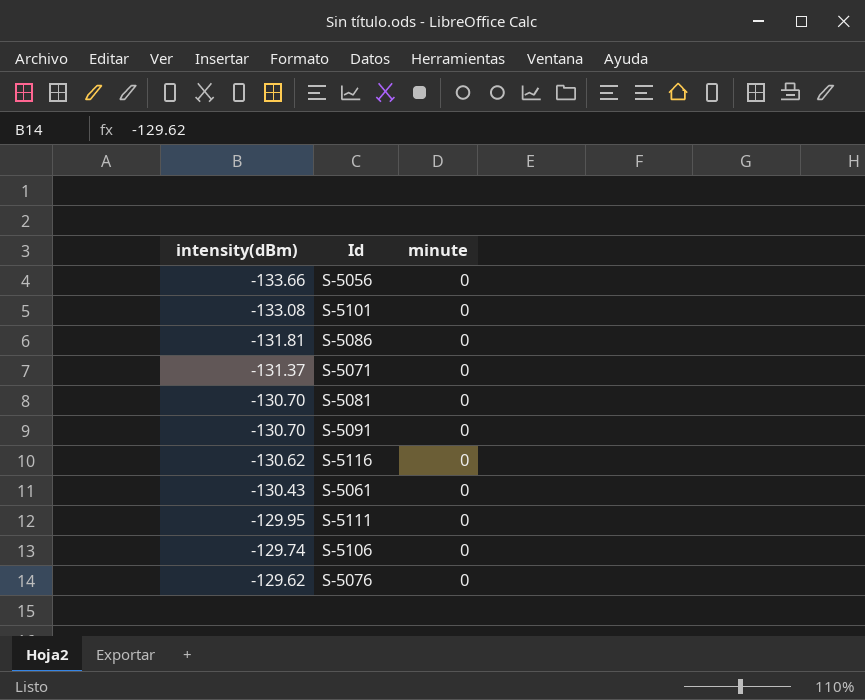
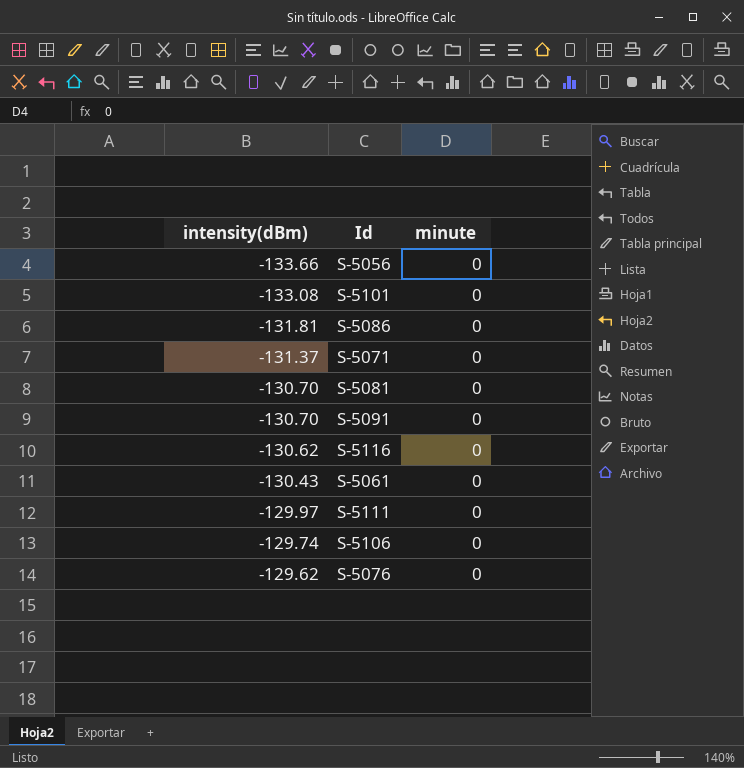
S-5111 | intensity(dBm): -129.95 -> -129.97

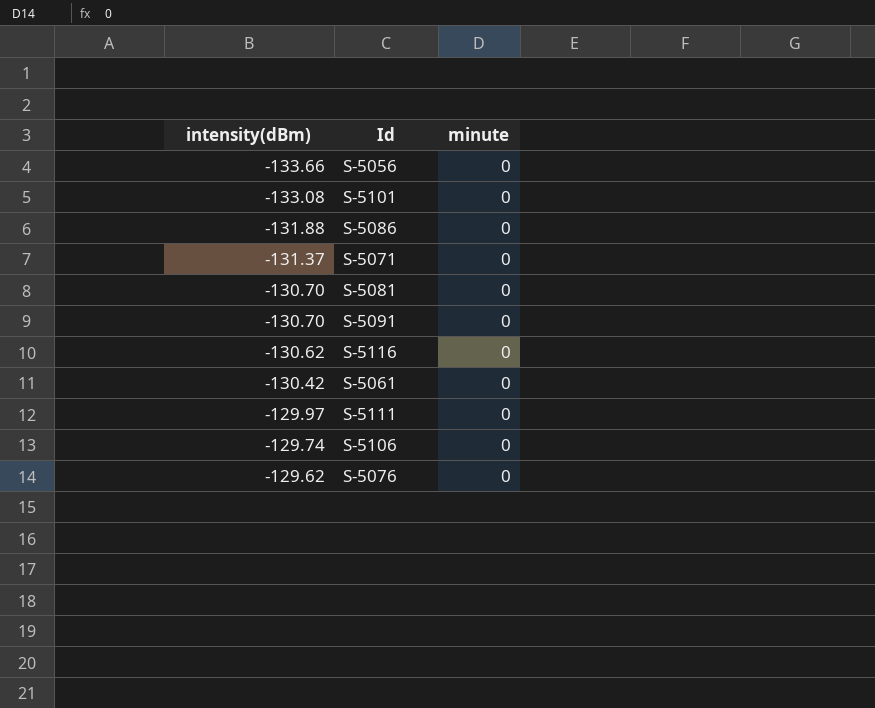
S-5086 | intensity(dBm): -131.81 -> -131.88
S-5061 | intensity(dBm): -130.43 -> -130.42

